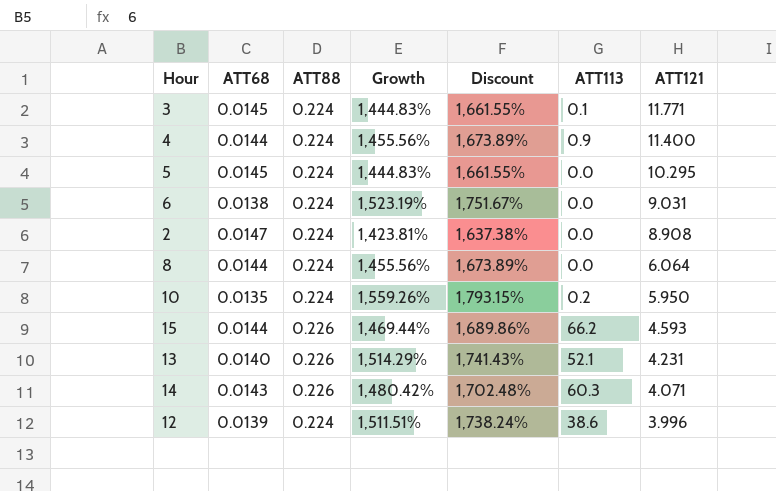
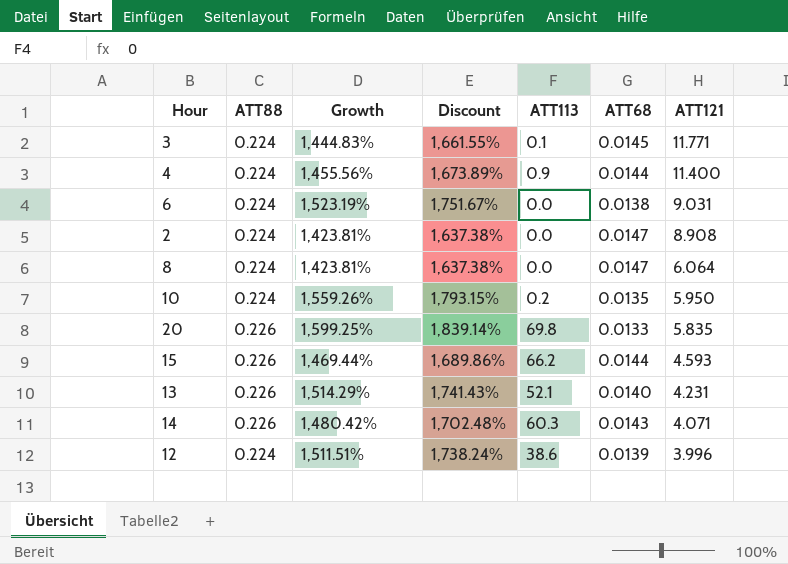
column ATT68 | position: 2 -> 6
row 5: 0.0145 | 0.224 | 1,444.83% | 1,661.55% | 0.0 | 10.295 -> none
8 | Growth: 1,455.56% -> 1,423.81%
8 | Discount: 1,673.89% -> 1,637.38%
8 | ATT68: 0.0144 -> 0.0147
row 20: none -> 0.226 | 1,599.25% | 1,839.14% | 69.8 | 0.0133 | 5.835

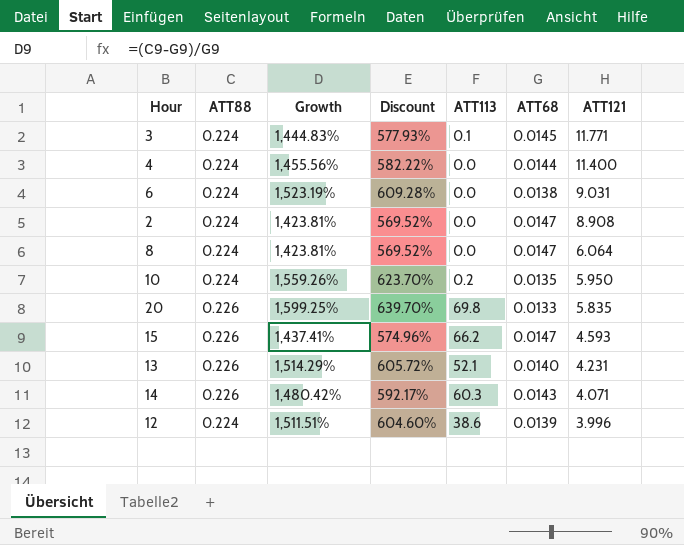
column Discount | formula: [Growth] * 1.15 -> [Growth] * 0.4
4 | ATT113: 0.9 -> 0.0
15 | Growth: 1,469.44% -> 1,437.41%
15 | ATT68: 0.0144 -> 0.0147

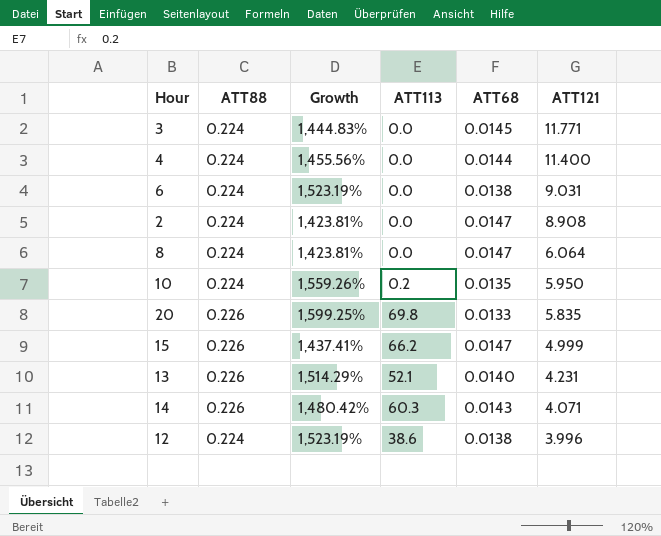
column Discount | formula: [Growth] * 0.4 -> none
3 | ATT113: 0.1 -> 0.0
15 | ATT121: 4.593 -> 4.999
12 | Growth: 1,511.51% -> 1,523.19%
12 | ATT68: 0.0139 -> 0.0138

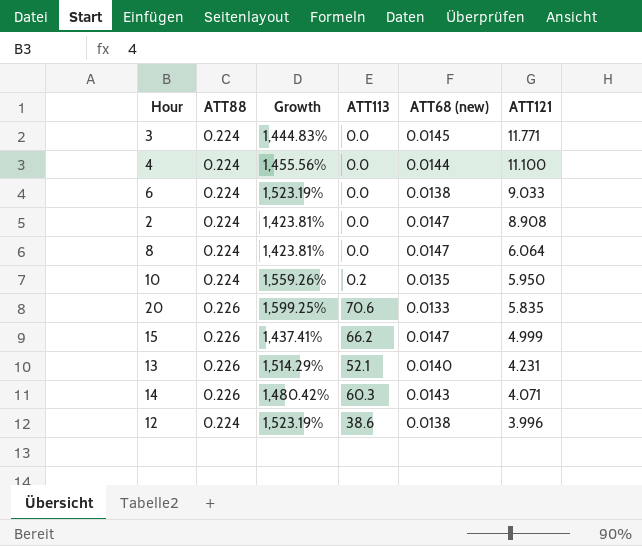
column name: ATT68 -> ATT68 (new)
4 | ATT121: 11.400 -> 11.100
6 | ATT121: 9.031 -> 9.033
20 | ATT113: 69.8 -> 70.6

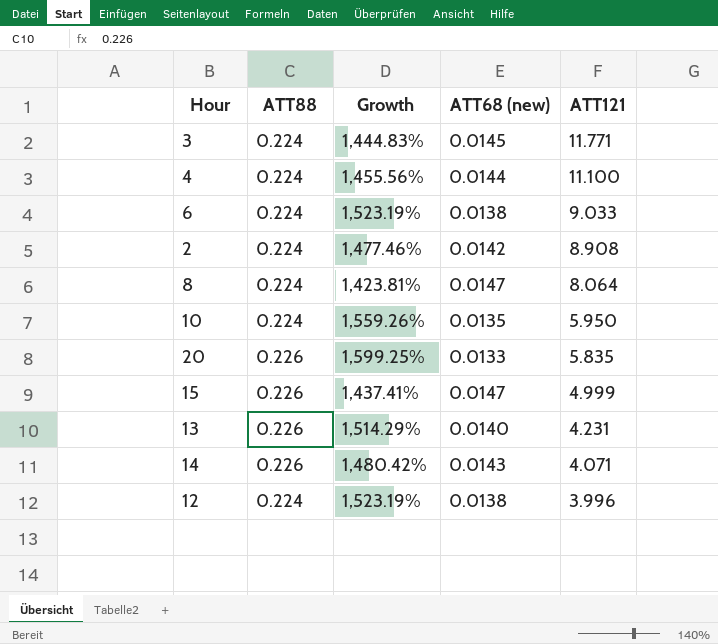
column ATT113 | position: 4 -> none
2 | Growth: 1,423.81% -> 1,477.46%
2 | ATT68 (new): 0.0147 -> 0.0142
8 | ATT121: 6.064 -> 8.064

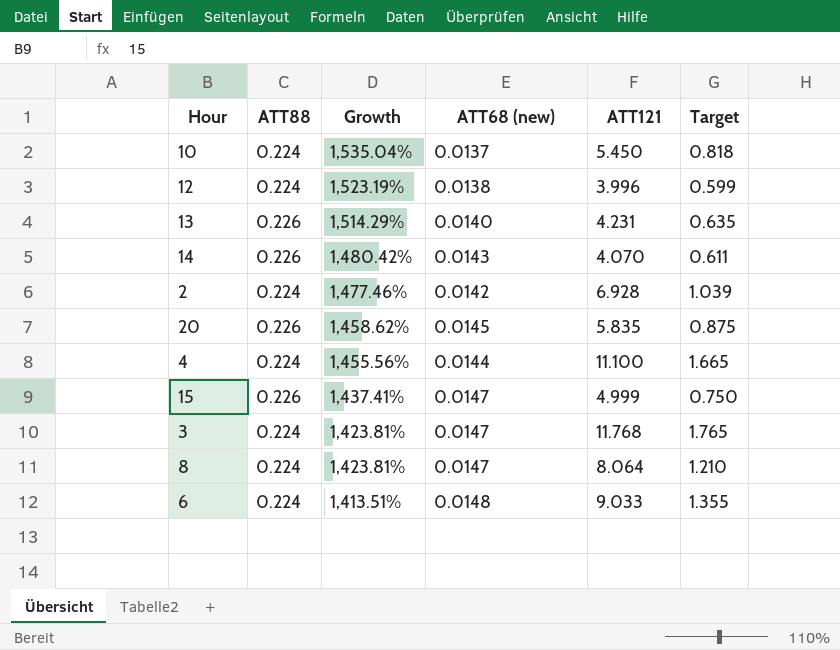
row order: ATT121 descending -> Growth descending
column Target | formula: none -> [ATT121] * 0.15
10 | Growth: 1,559.26% -> 1,535.04%
10 | ATT68 (new): 0.0135 -> 0.0137
10 | ATT121: 5.950 -> 5.450
14 | ATT121: 4.071 -> 4.070
2 | ATT121: 8.908 -> 6.928
20 | Growth: 1,599.25% -> 1,458.62%
20 | ATT68 (new): 0.0133 -> 0.0145
3 | Growth: 1,444.83% -> 1,423.81%
3 | ATT68 (new): 0.0145 -> 0.0147
3 | ATT121: 11.771 -> 11.768
6 | Growth: 1,523.19% -> 1,413.51%
6 | ATT68 (new): 0.0138 -> 0.0148

